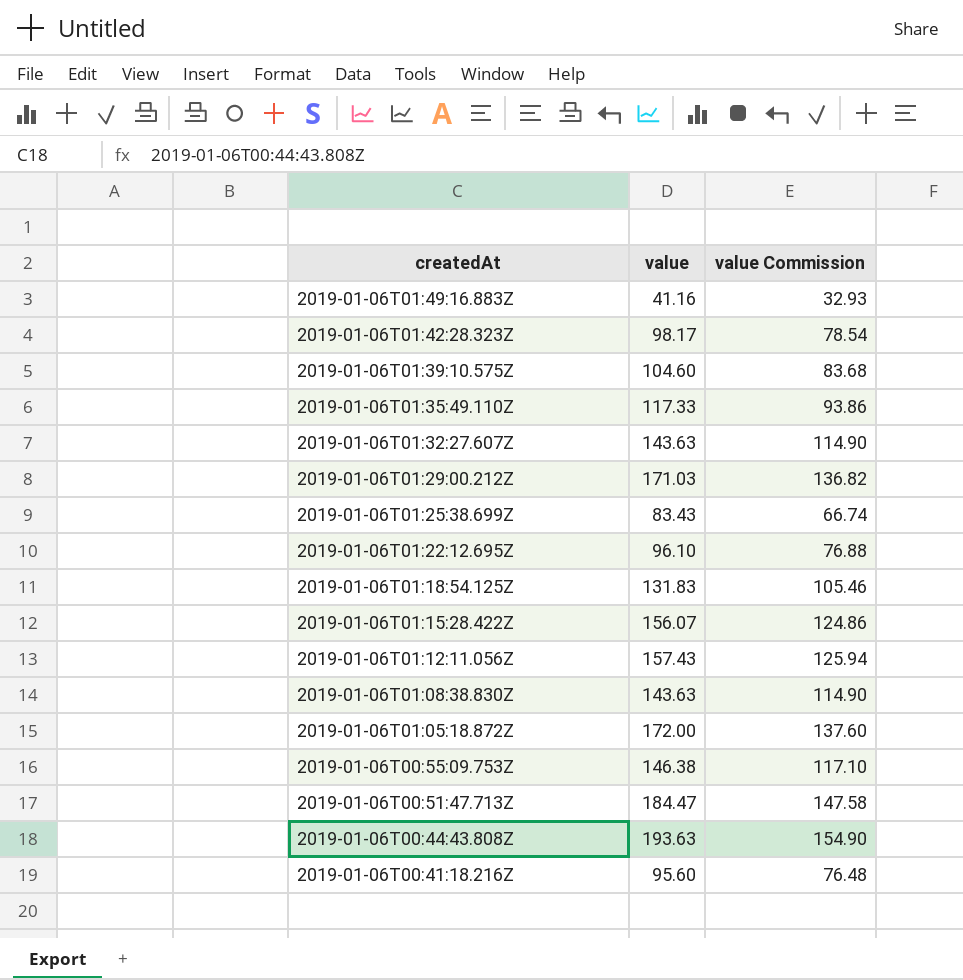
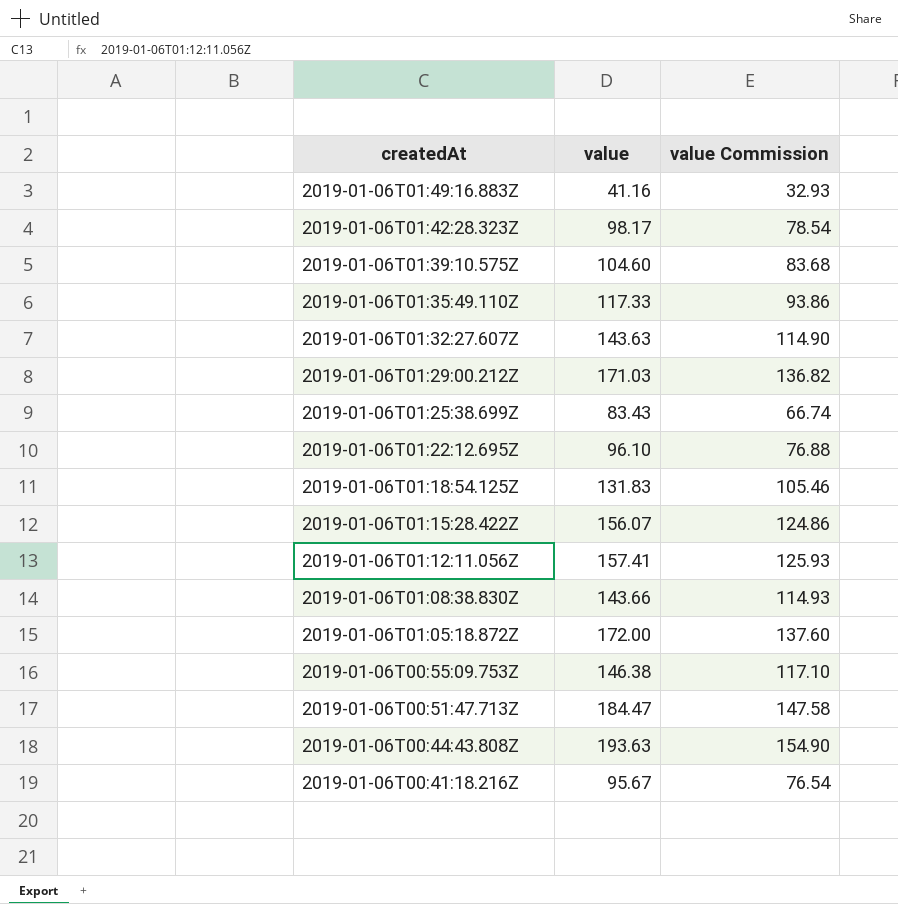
2019-01-06T01:12:11.056Z | value: 157.43 -> 157.41
2019-01-06T01:12:11.056Z | value Commission: 125.94 -> 125.93
2019-01-06T01:08:38.830Z | value: 143.63 -> 143.66
2019-01-06T01:08:38.830Z | value Commission: 114.90 -> 114.93
2019-01-06T00:41:18.216Z | value: 95.60 -> 95.67
2019-01-06T00:41:18.216Z | value Commission: 76.48 -> 76.54

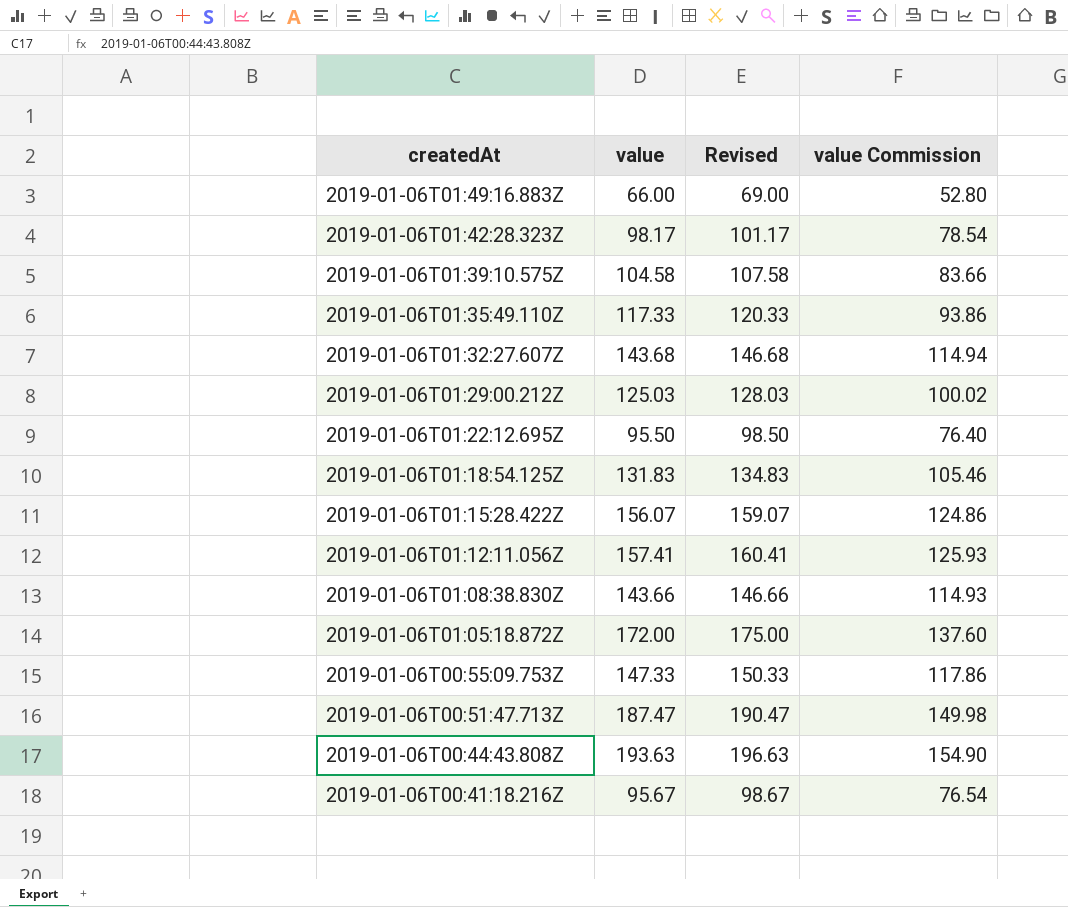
column Revised | formula: none -> [value] + 3
row 2019-01-06T01:25:38.699Z: 83.43 | 66.74 -> none
2019-01-06T01:49:16.883Z | value: 41.16 -> 66.00
2019-01-06T01:49:16.883Z | value Commission: 32.93 -> 52.80
2019-01-06T01:39:10.575Z | value: 104.60 -> 104.58
2019-01-06T01:39:10.575Z | value Commission: 83.68 -> 83.66
2019-01-06T01:32:27.607Z | value: 143.63 -> 143.68
2019-01-06T01:32:27.607Z | value Commission: 114.90 -> 114.94
2019-01-06T01:29:00.212Z | value: 171.03 -> 125.03
2019-01-06T01:29:00.212Z | value Commission: 136.82 -> 100.02
2019-01-06T01:22:12.695Z | value: 96.10 -> 95.50
2019-01-06T01:22:12.695Z | value Commission: 76.88 -> 76.40
2019-01-06T00:55:09.753Z | value: 146.38 -> 147.33
2019-01-06T00:55:09.753Z | value Commission: 117.10 -> 117.86
2019-01-06T00:51:47.713Z | value: 184.47 -> 187.47
2019-01-06T00:51:47.713Z | value Commission: 147.58 -> 149.98

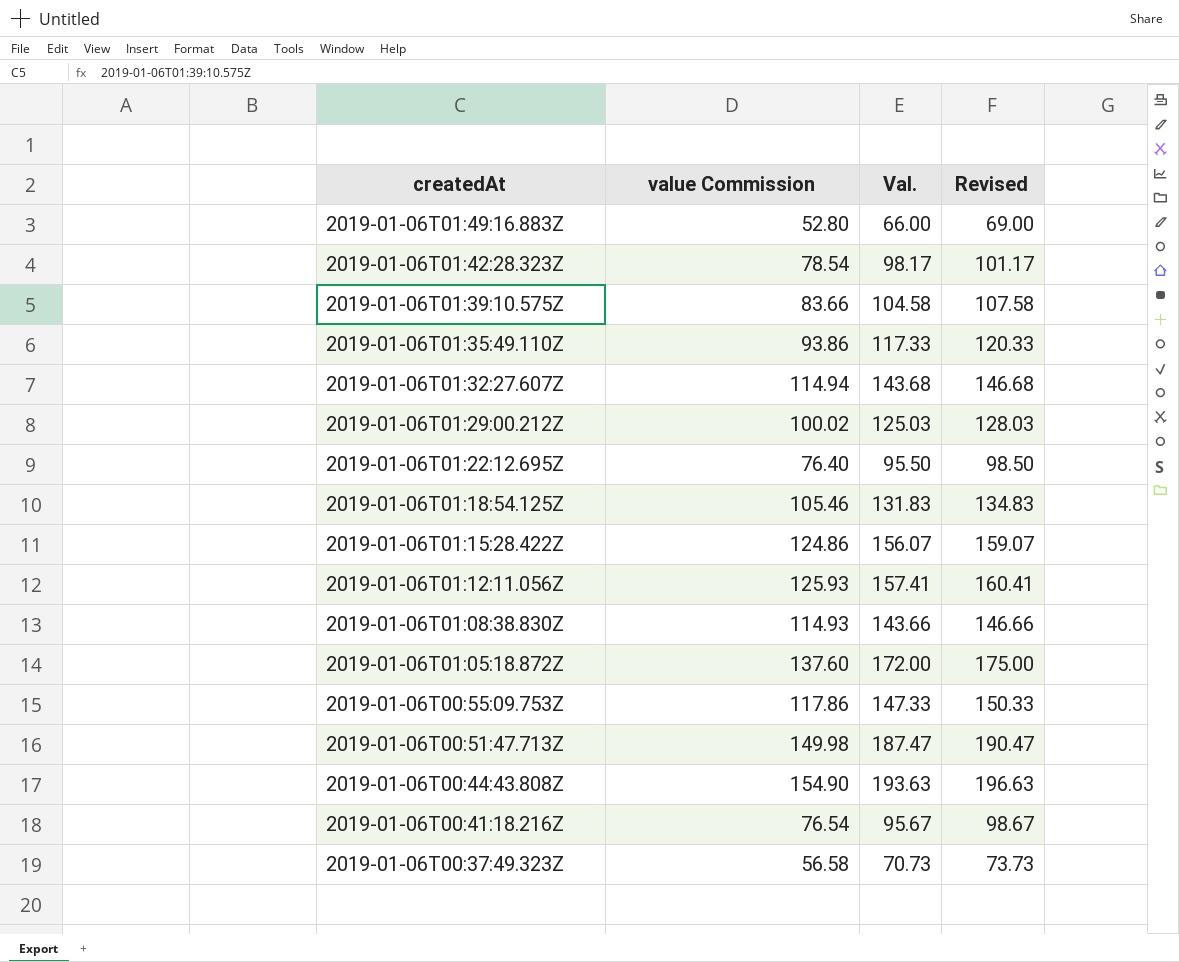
column value Commission | position: 4 -> 2
column name: value -> Val.
row 2019-01-06T00:37:49.323Z: none -> 56.58 | 70.73 | 73.73

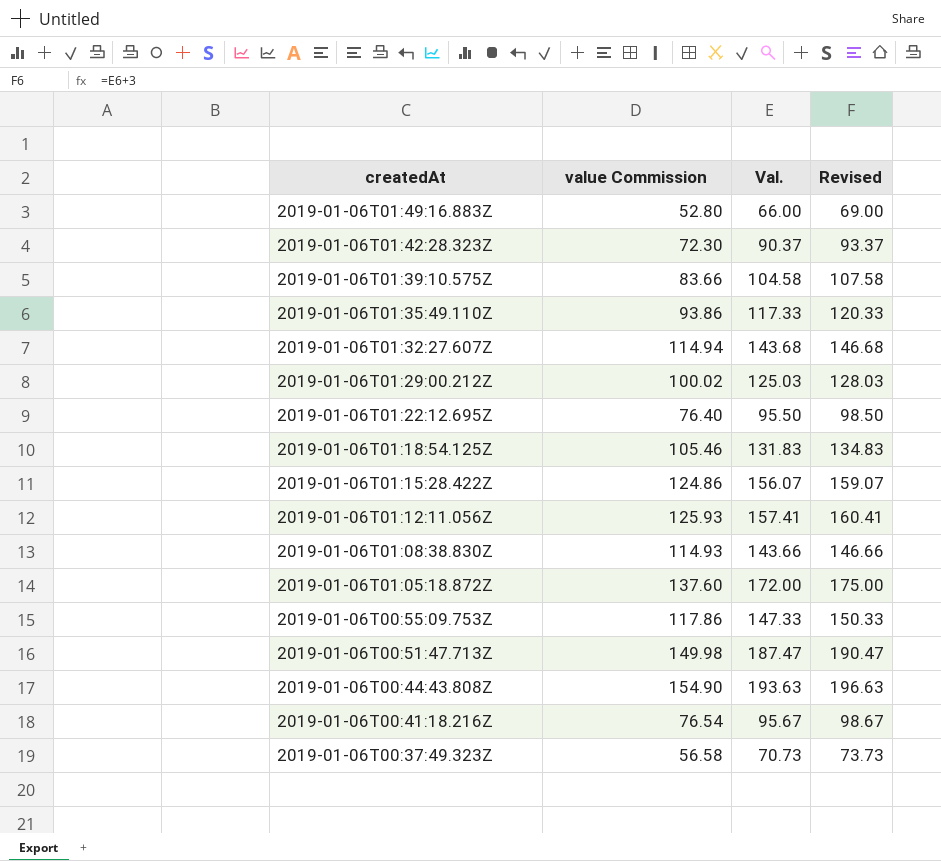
2019-01-06T01:42:28.323Z | value Commission: 78.54 -> 72.30
2019-01-06T01:42:28.323Z | Val.: 98.17 -> 90.37
2019-01-06T01:42:28.323Z | Revised: 101.17 -> 93.37

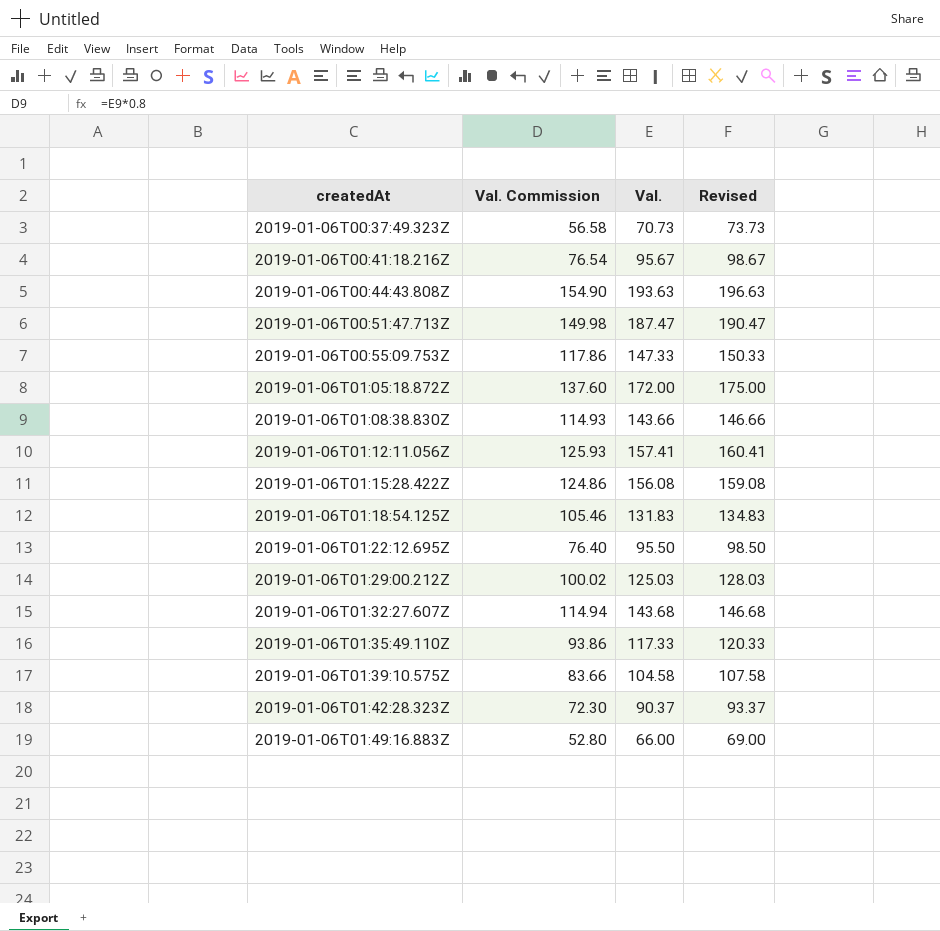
row order: createdAt descending -> createdAt ascending
column name: value Commission -> Val. Commission
2019-01-06T01:15:28.422Z | Val.: 156.07 -> 156.08
2019-01-06T01:15:28.422Z | Revised: 159.07 -> 159.08

